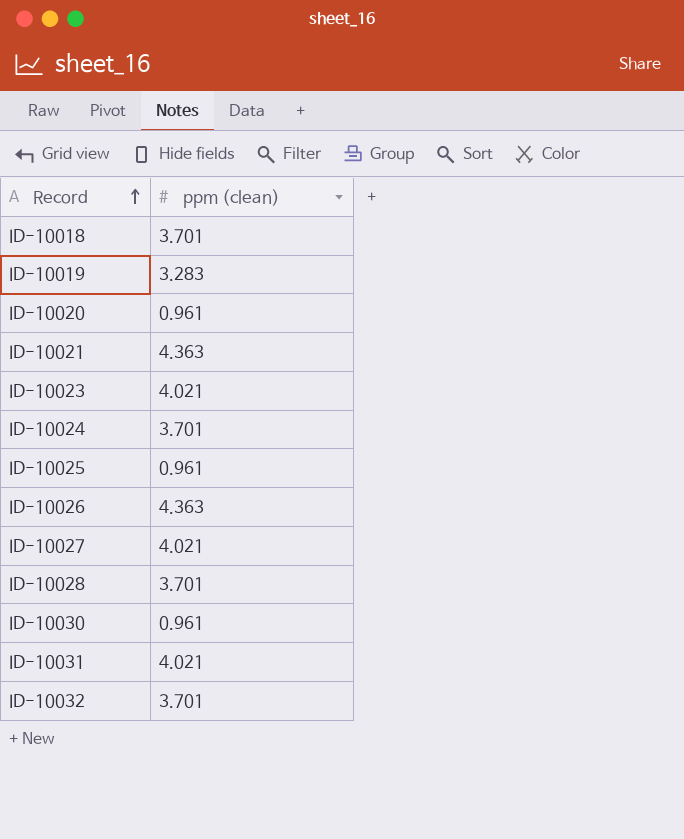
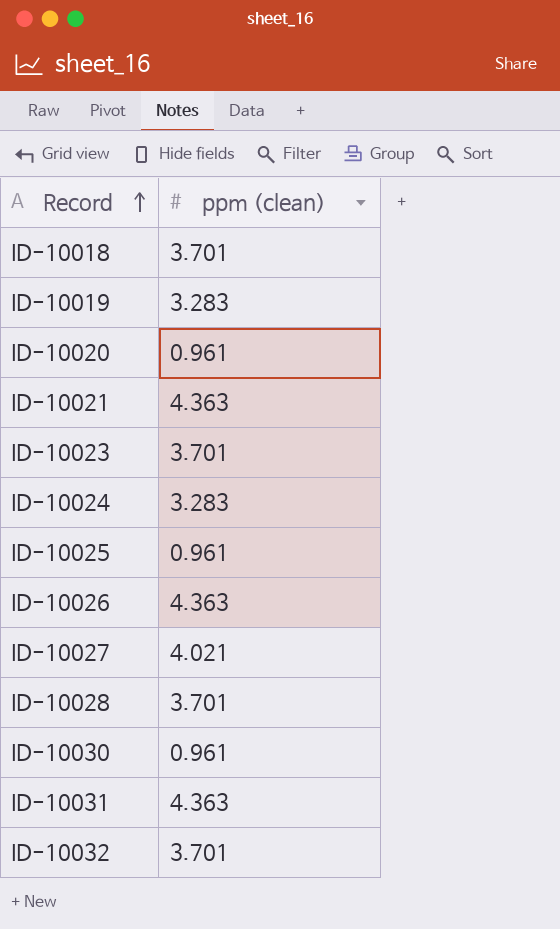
ID-10023 | ppm (clean): 4.021 -> 3.701
ID-10024 | ppm (clean): 3.701 -> 3.283
ID-10031 | ppm (clean): 4.021 -> 4.363

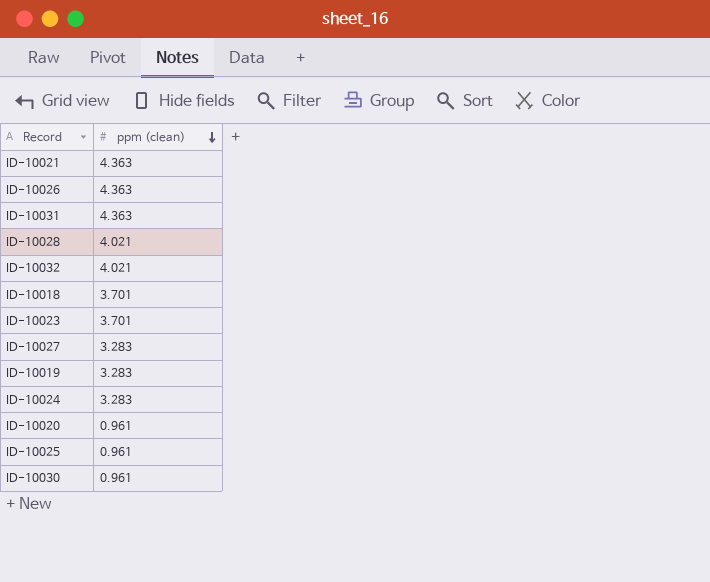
row order: Record ascending -> ppm (clean) descending
ID-10028 | ppm (clean): 3.701 -> 4.021
ID-10032 | ppm (clean): 3.701 -> 4.021
ID-10027 | ppm (clean): 4.021 -> 3.283

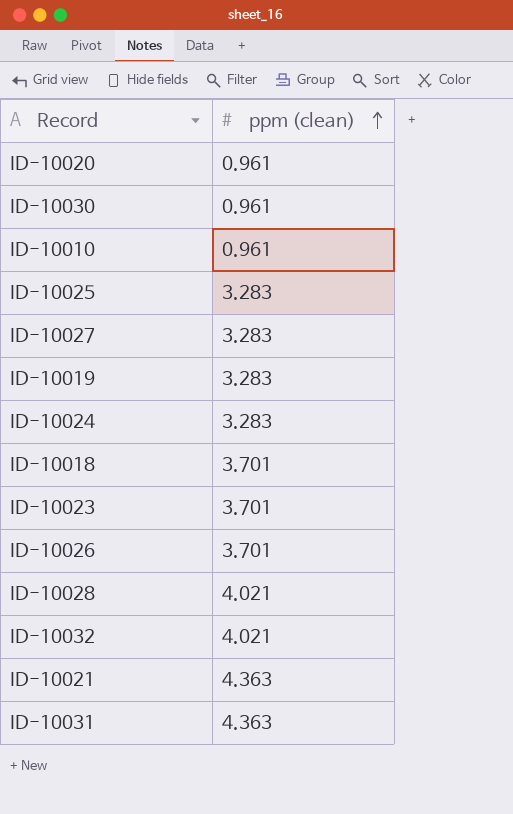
row order: ppm (clean) descending -> ppm (clean) ascending
row ID-10010: none -> 0.961
ID-10025 | ppm (clean): 0.961 -> 3.283
ID-10026 | ppm (clean): 4.363 -> 3.701

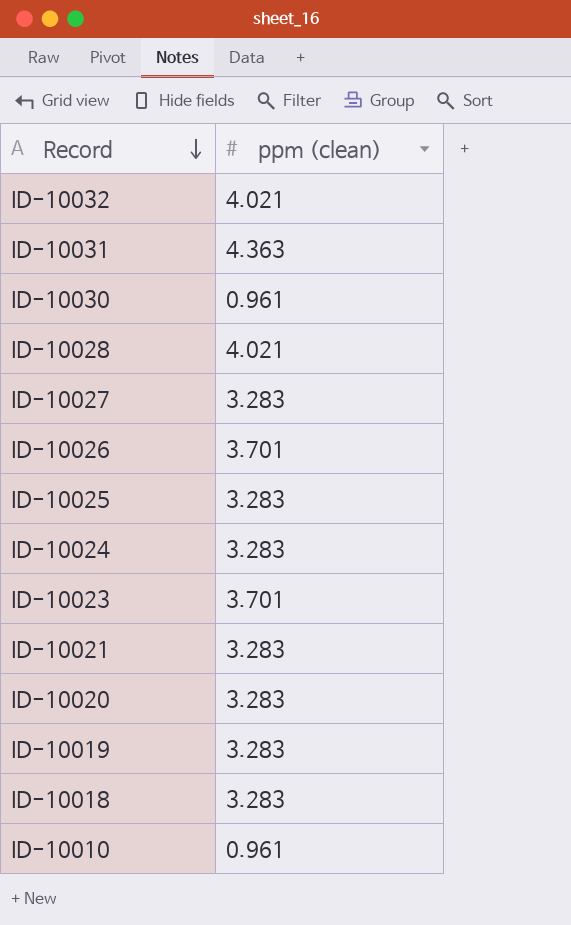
row order: ppm (clean) ascending -> Record descending
ID-10021 | ppm (clean): 4.363 -> 3.283
ID-10020 | ppm (clean): 0.961 -> 3.283
ID-10018 | ppm (clean): 3.701 -> 3.283

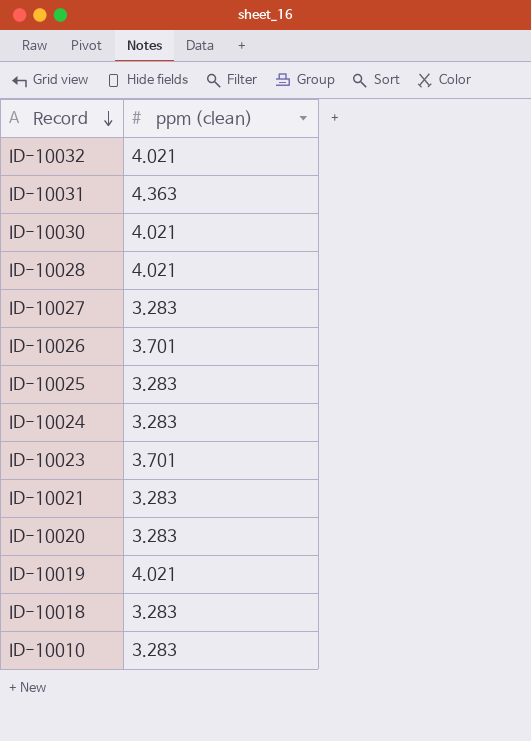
ID-10030 | ppm (clean): 0.961 -> 4.021
ID-10019 | ppm (clean): 3.283 -> 4.021
ID-10010 | ppm (clean): 0.961 -> 3.283

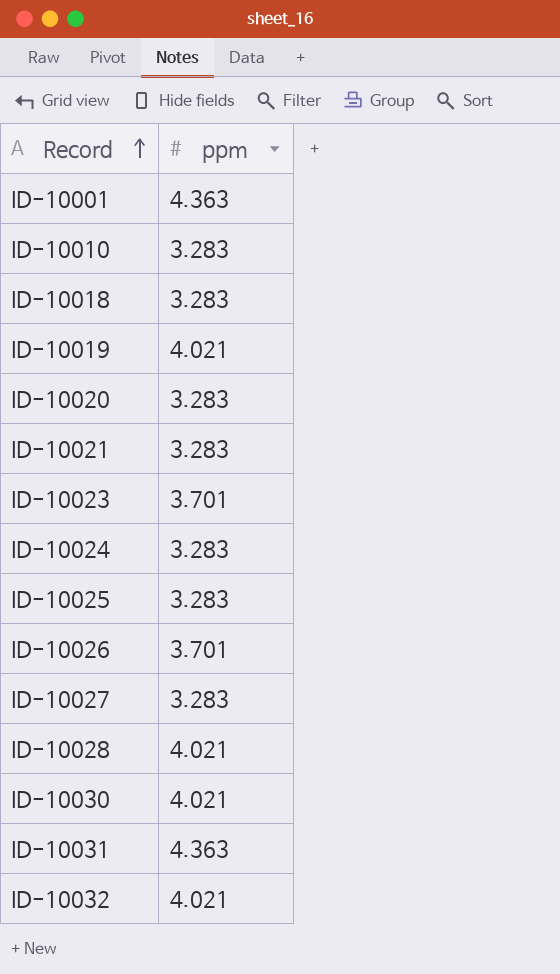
row order: Record descending -> Record ascending
column name: ppm (clean) -> ppm
row ID-10001: none -> 4.363

